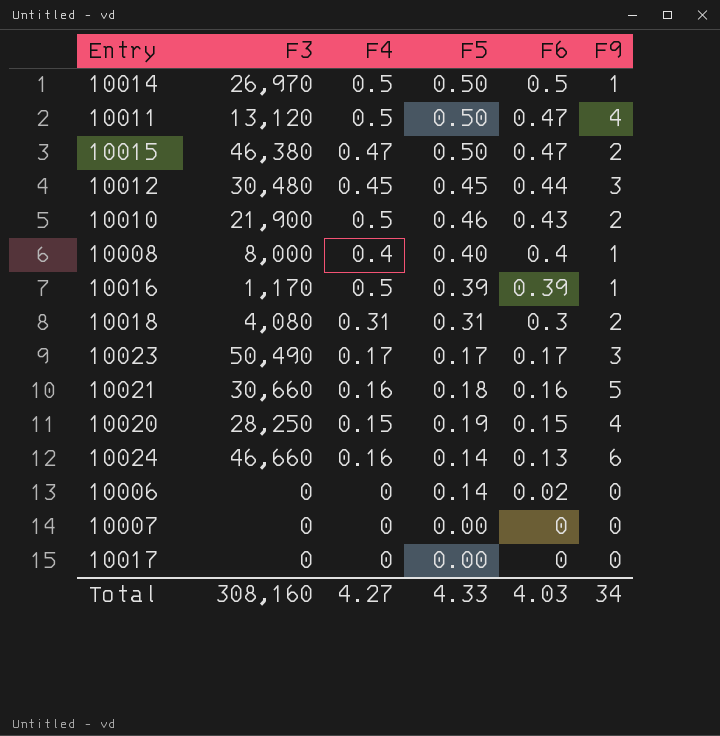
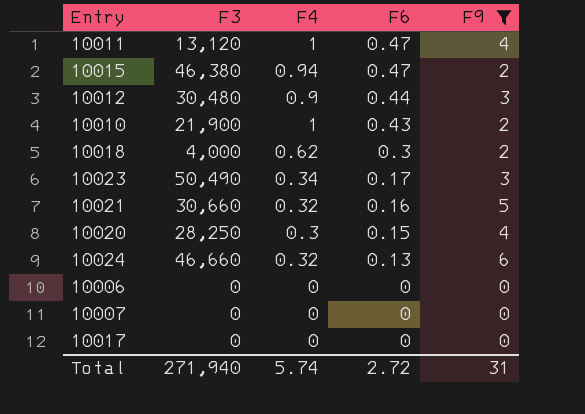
filter: none -> F9 != 1
column F5 | position: 4 -> none
10011 | F4: 0.5 -> 1
10015 | F4: 0.47 -> 0.94
10012 | F4: 0.45 -> 0.9
10010 | F4: 0.5 -> 1
10018 | F3: 4,080 -> 4,000
10018 | F4: 0.31 -> 0.62
10023 | F4: 0.17 -> 0.34
10021 | F4: 0.16 -> 0.32
10020 | F4: 0.15 -> 0.3
10024 | F4: 0.16 -> 0.32
10006 | F6: 0.02 -> 0
Total | F3: 308,160 -> 271,940
Total | F4: 4.27 -> 5.74
Total | F6: 4.03 -> 2.72
Total | F9: 34 -> 31

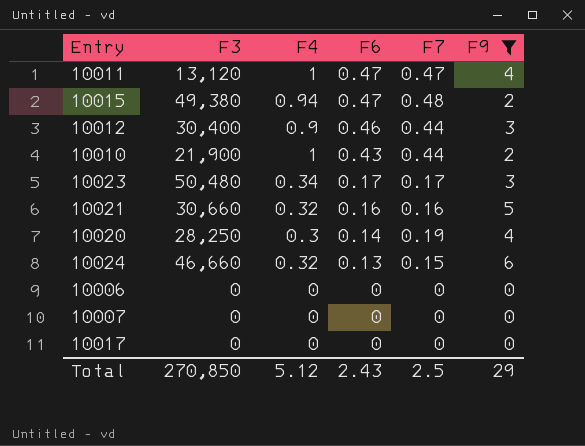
column F7 | position: none -> 5
row 10018: 4,000 | 0.62 | 0.3 | 2 -> none
10015 | F3: 46,380 -> 49,380
10012 | F3: 30,480 -> 30,400
10012 | F6: 0.44 -> 0.46
10023 | F3: 50,490 -> 50,480
10020 | F6: 0.15 -> 0.14
Total | F3: 271,940 -> 270,850
Total | F4: 5.74 -> 5.12
Total | F6: 2.72 -> 2.43
Total | F9: 31 -> 29

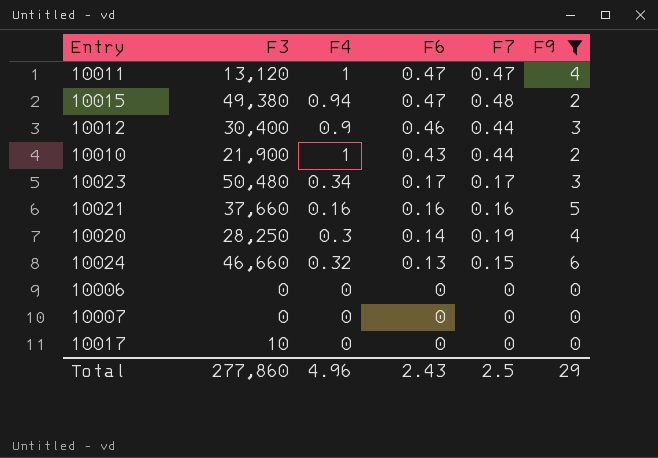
10021 | F3: 30,660 -> 37,660
10021 | F4: 0.32 -> 0.16
10017 | F3: 0 -> 10
Total | F3: 270,850 -> 277,860
Total | F4: 5.12 -> 4.96

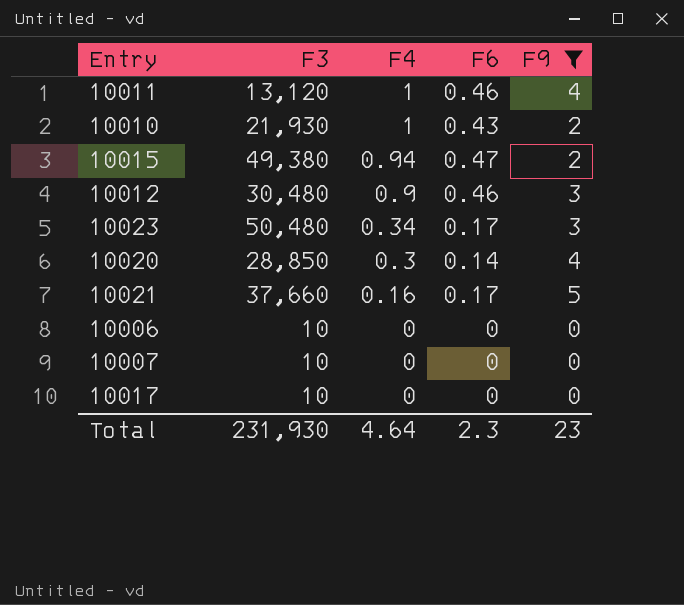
row order: F6 descending -> F4 descending
column F7 | position: 5 -> none
row 10024: 46,660 | 0.32 | 0.13 | 0.15 | 6 -> none
10011 | F6: 0.47 -> 0.46
10010 | F3: 21,900 -> 21,930
10012 | F3: 30,400 -> 30,480
10020 | F3: 28,250 -> 28,850
10021 | F6: 0.16 -> 0.17
10006 | F3: 0 -> 10
10007 | F3: 0 -> 10
Total | F3: 277,860 -> 231,930
Total | F4: 4.96 -> 4.64
Total | F6: 2.43 -> 2.3
Total | F9: 29 -> 23

